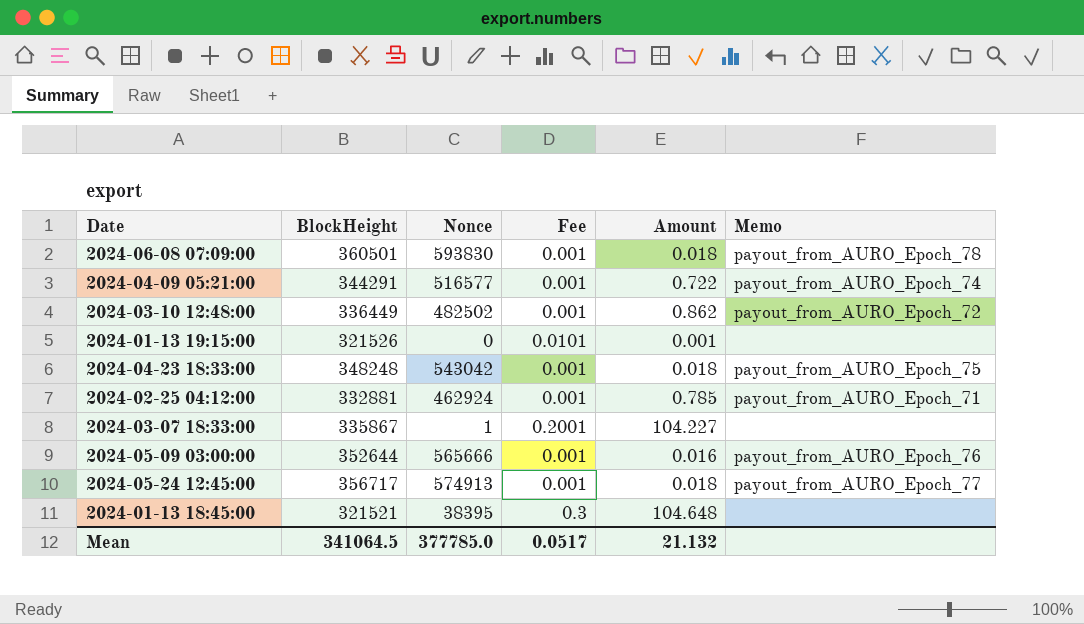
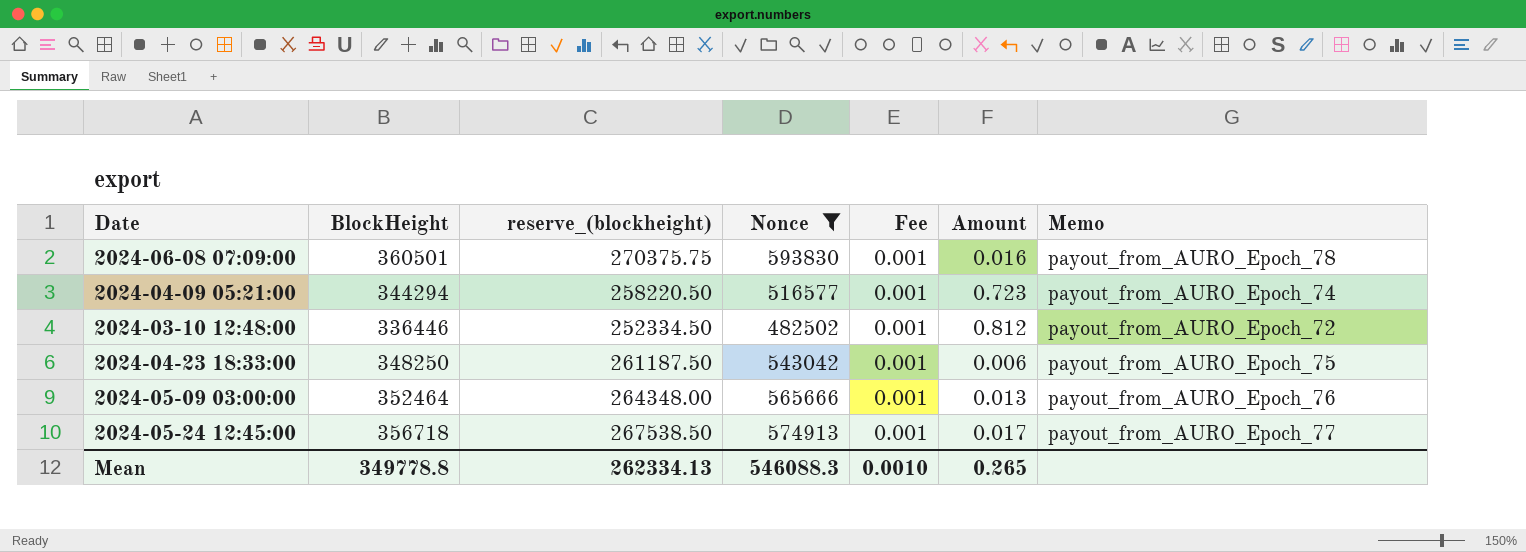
filter: none -> Nonce >= 482502
column reserve_(blockheight) | formula: none -> [BlockHeight] * 0.75
2024-06-08 07:09:00 | Amount: 0.018 -> 0.016
2024-04-09 05:21:00 | BlockHeight: 344291 -> 344294
2024-04-09 05:21:00 | Amount: 0.722 -> 0.723
2024-03-10 12:48:00 | BlockHeight: 336449 -> 336446
2024-03-10 12:48:00 | Amount: 0.862 -> 0.812
2024-04-23 18:33:00 | BlockHeight: 348248 -> 348250
2024-04-23 18:33:00 | Amount: 0.018 -> 0.006
2024-05-09 03:00:00 | BlockHeight: 352644 -> 352464
2024-05-09 03:00:00 | Amount: 0.016 -> 0.013
2024-05-24 12:45:00 | BlockHeight: 356717 -> 356718
2024-05-24 12:45:00 | Amount: 0.018 -> 0.017
Mean | BlockHeight: 341064.5 -> 349778.8
Mean | Nonce: 377785.0 -> 546088.3
Mean | Fee: 0.0517 -> 0.0010
Mean | Amount: 21.132 -> 0.265

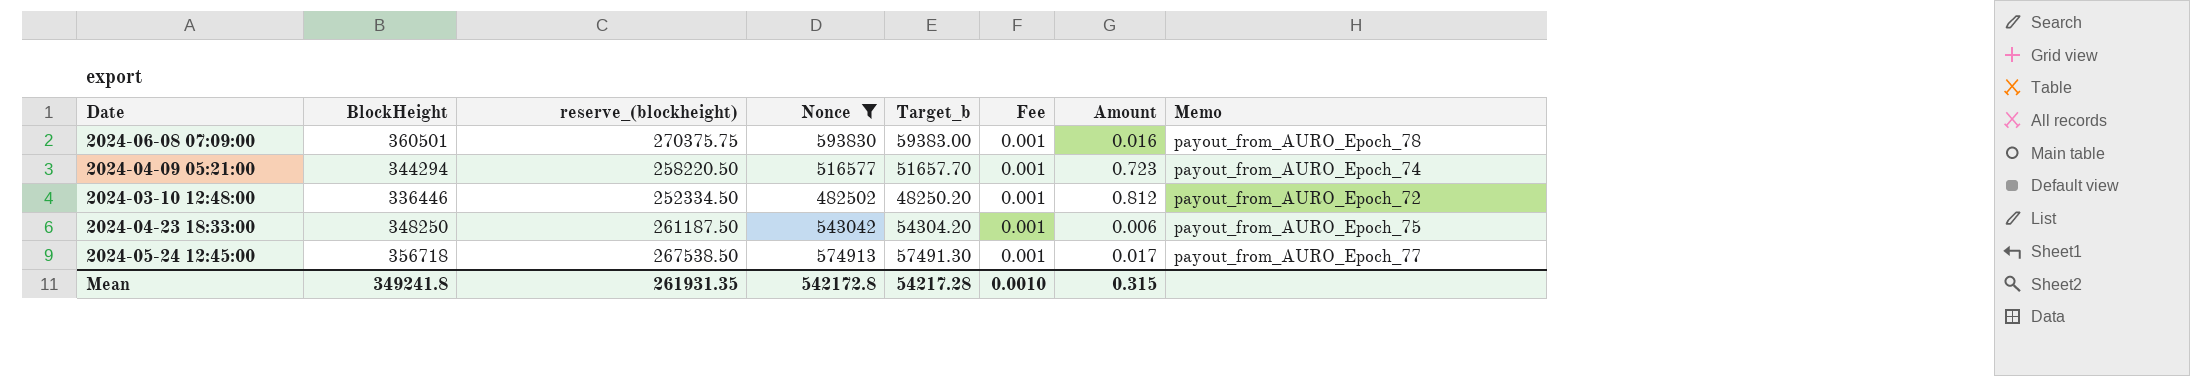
column Target_b | formula: none -> [Nonce] * 0.1
row 2024-05-09 03:00:00: 352464 | 264348.00 | 565666 | 0.001 | 0.013 | payout_from_AURO_Epoch_76 -> none
Mean | BlockHeight: 349778.8 -> 349241.8
Mean | reserve_(blockheight): 262334.13 -> 261931.35
Mean | Nonce: 546088.3 -> 542172.8
Mean | Amount: 0.265 -> 0.315

